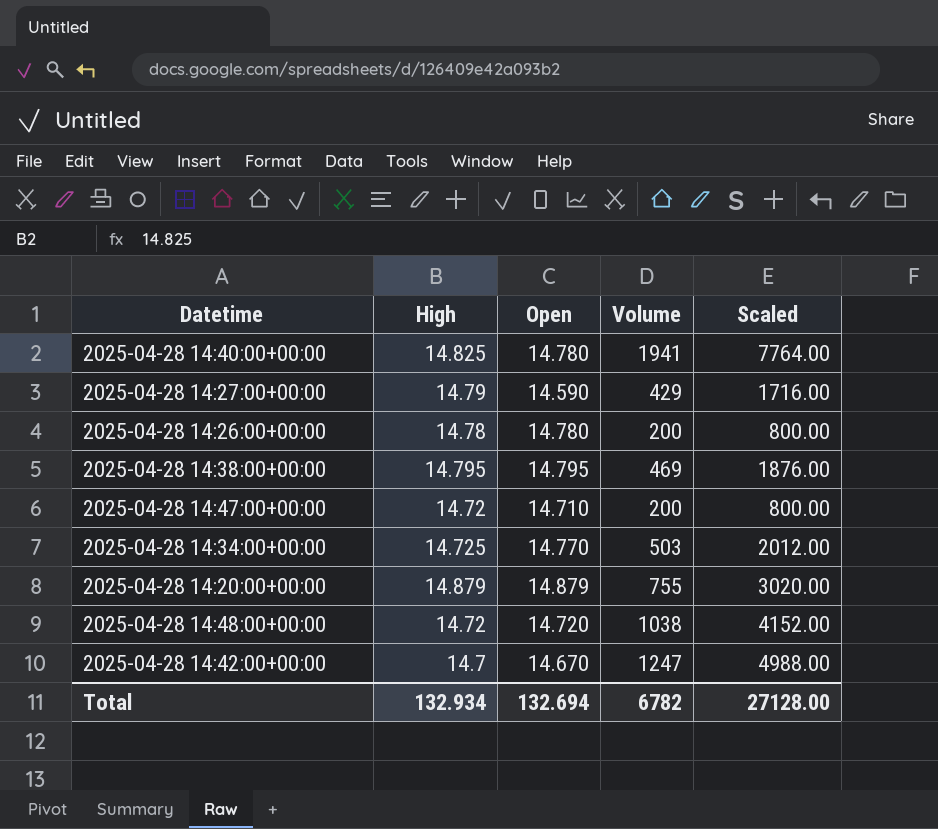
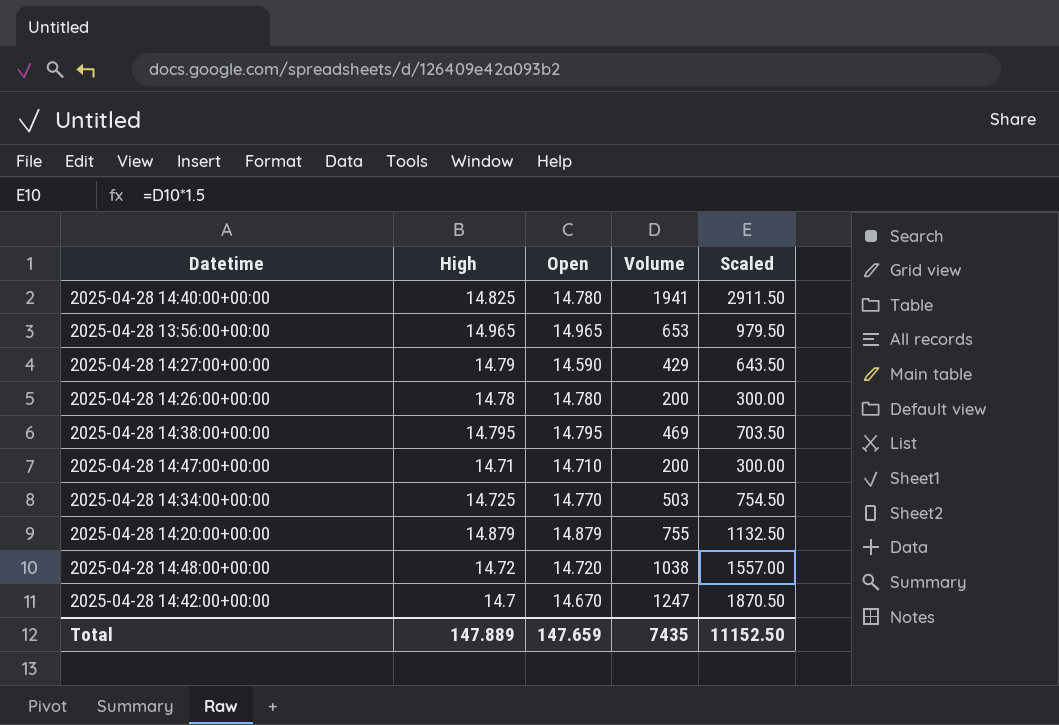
column Scaled | formula: [Volume] * 4 -> [Volume] * 1.5
row 2025-04-28 13:56:00+00:00: none -> 14.965 | 14.965 | 653 | 979.50
2025-04-28 14:47:00+00:00 | High: 14.72 -> 14.71
Total | High: 132.934 -> 147.889
Total | Open: 132.694 -> 147.659
Total | Volume: 6782 -> 7435
Total | Scaled: 27128.00 -> 11152.50

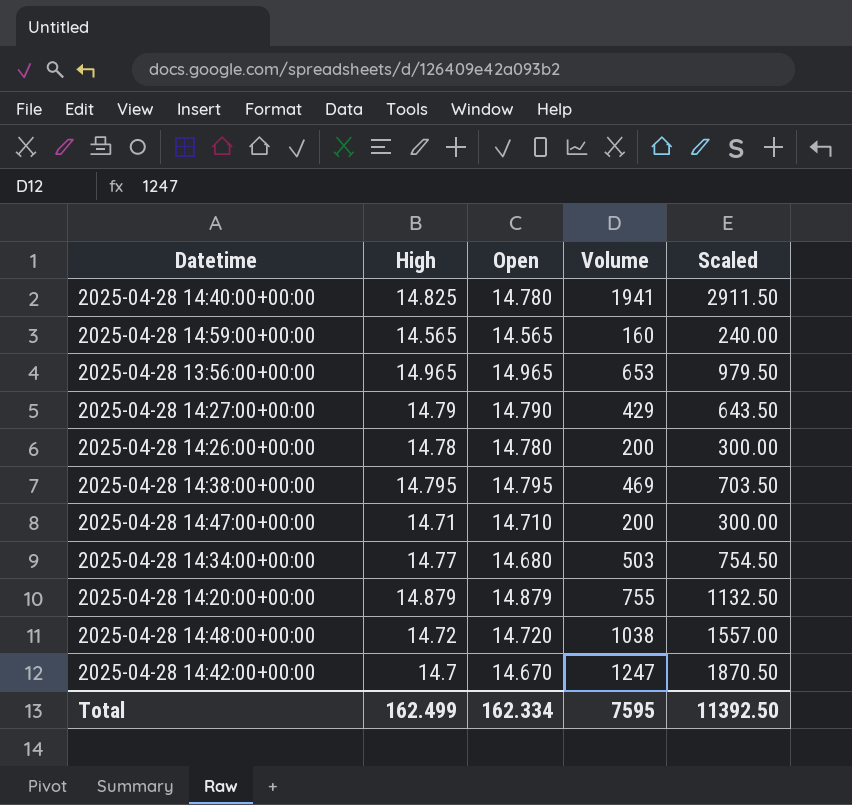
row 2025-04-28 14:59:00+00:00: none -> 14.565 | 14.565 | 160 | 240.00
2025-04-28 14:27:00+00:00 | Open: 14.590 -> 14.790
2025-04-28 14:34:00+00:00 | High: 14.725 -> 14.77
2025-04-28 14:34:00+00:00 | Open: 14.770 -> 14.680
Total | High: 147.889 -> 162.499
Total | Open: 147.659 -> 162.334
Total | Volume: 7435 -> 7595
Total | Scaled: 11152.50 -> 11392.50

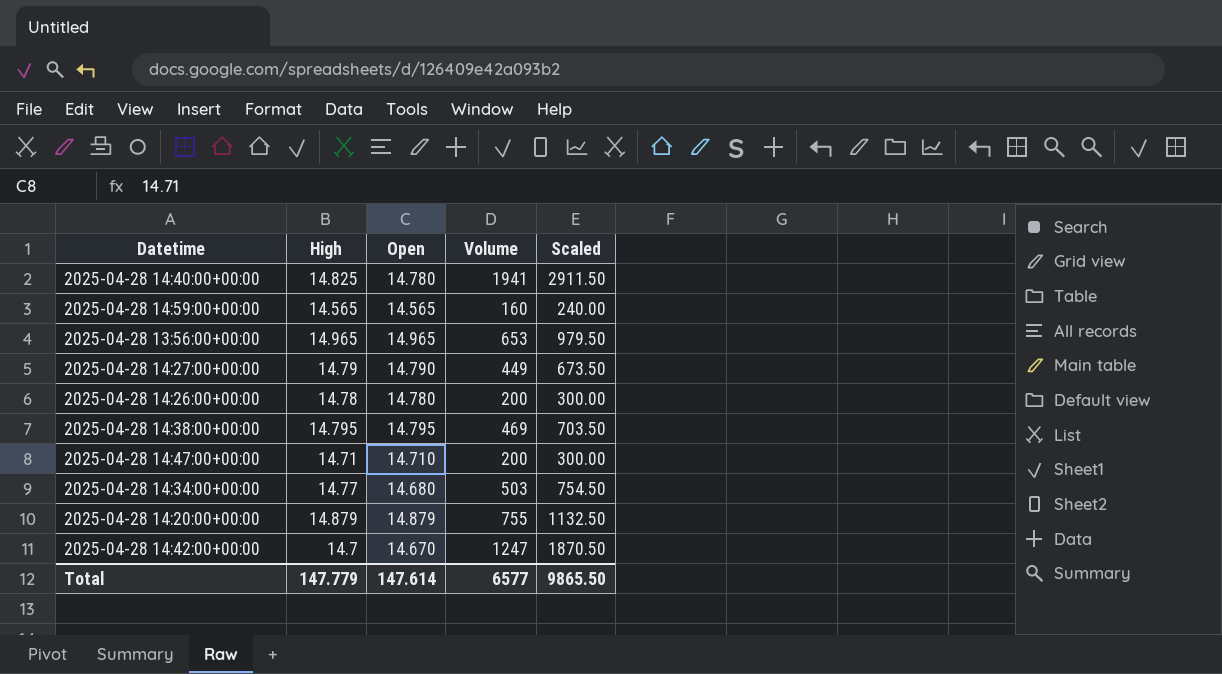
row 2025-04-28 14:48:00+00:00: 14.72 | 14.720 | 1038 | 1557.00 -> none
2025-04-28 14:27:00+00:00 | Volume: 429 -> 449
2025-04-28 14:27:00+00:00 | Scaled: 643.50 -> 673.50
Total | High: 162.499 -> 147.779
Total | Open: 162.334 -> 147.614
Total | Volume: 7595 -> 6577
Total | Scaled: 11392.50 -> 9865.50

